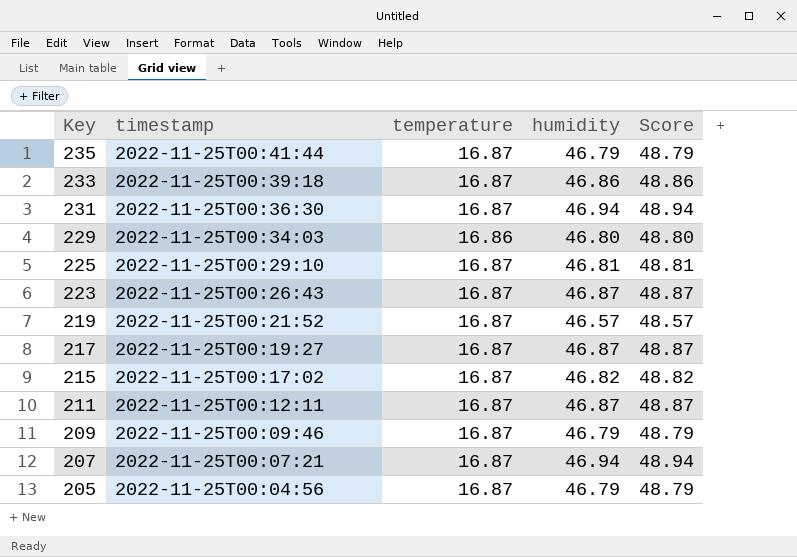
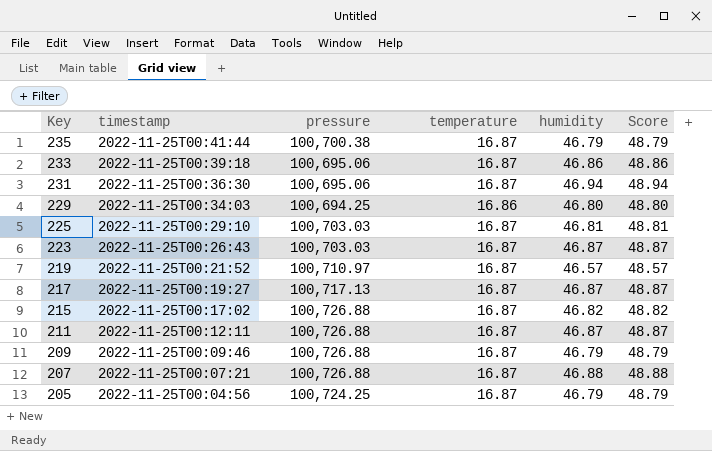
column pressure | position: none -> 3
207 | humidity: 46.94 -> 46.88
207 | Score: 48.94 -> 48.88

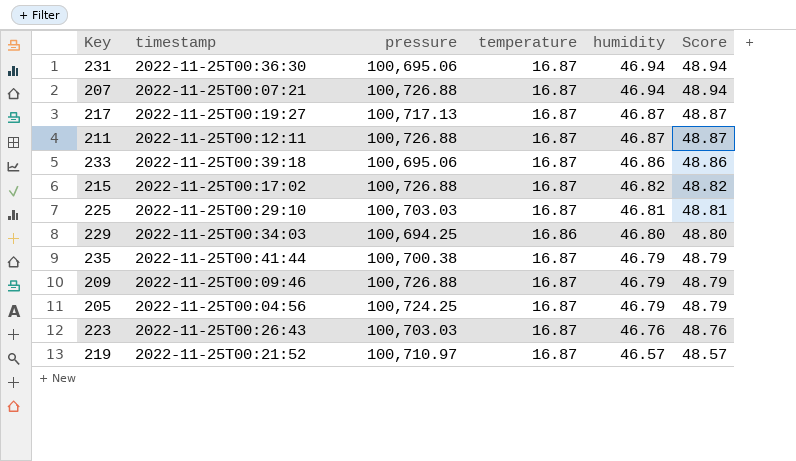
row order: Key descending -> humidity descending
207 | humidity: 46.88 -> 46.94
207 | Score: 48.88 -> 48.94
223 | humidity: 46.87 -> 46.76
223 | Score: 48.87 -> 48.76

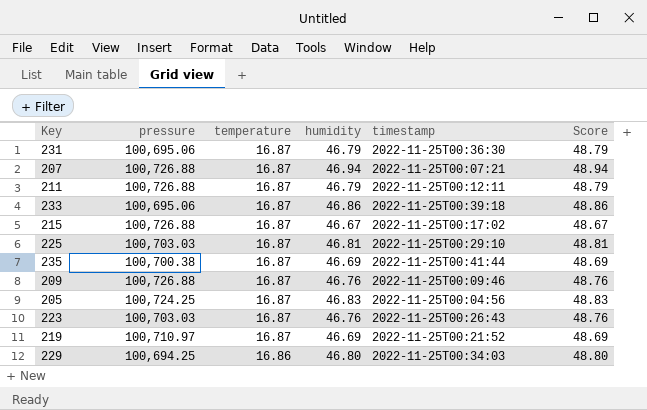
row order: humidity descending -> temperature descending
column timestamp | position: 2 -> 5
row 217: 2022-11-25T00:19:27 | 100,717.13 | 16.87 | 46.87 | 48.87 -> none
231 | humidity: 46.94 -> 46.79
231 | Score: 48.94 -> 48.79
211 | humidity: 46.87 -> 46.79
211 | Score: 48.87 -> 48.79
215 | humidity: 46.82 -> 46.67
215 | Score: 48.82 -> 48.67
235 | humidity: 46.79 -> 46.69
235 | Score: 48.79 -> 48.69
209 | humidity: 46.79 -> 46.76
209 | Score: 48.79 -> 48.76
205 | humidity: 46.79 -> 46.83
205 | Score: 48.79 -> 48.83
219 | humidity: 46.57 -> 46.69
219 | Score: 48.57 -> 48.69

